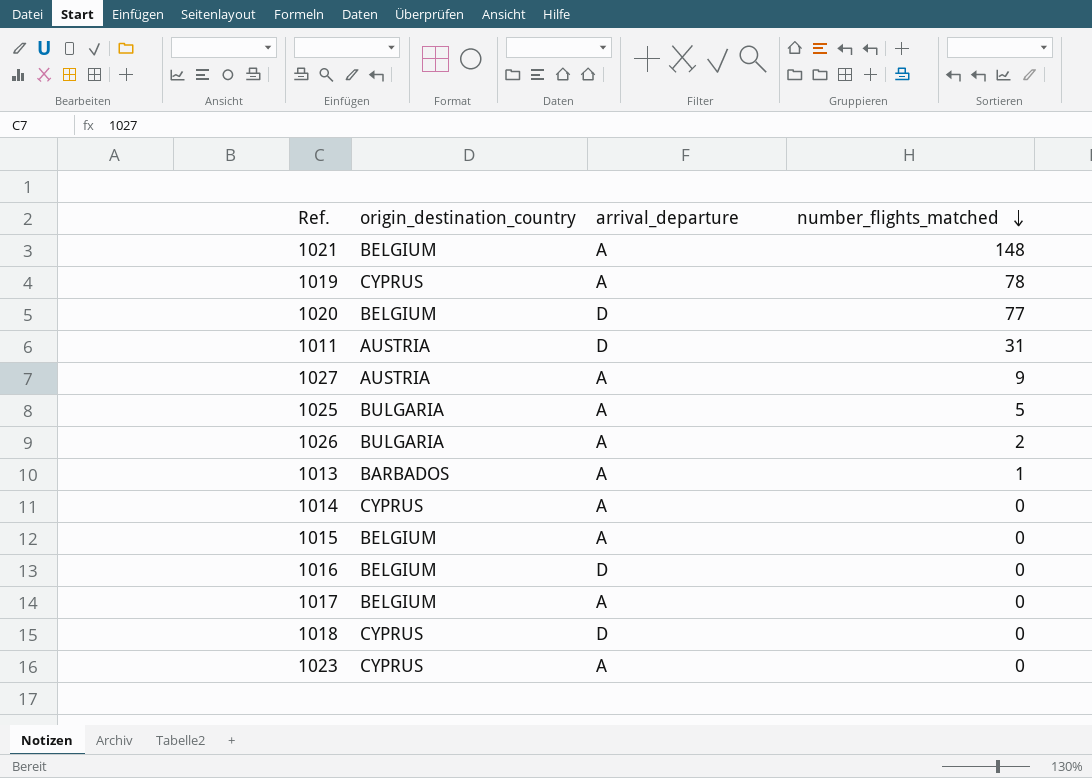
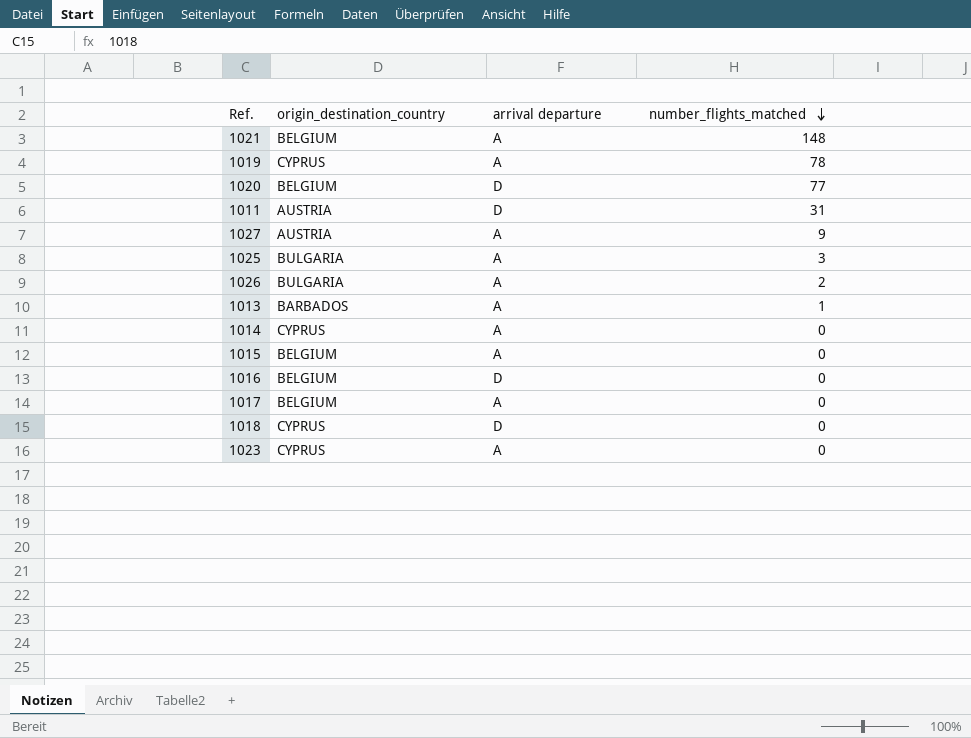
column name: arrival_departure -> arrival departure
1025 | number_flights_matched: 5 -> 3

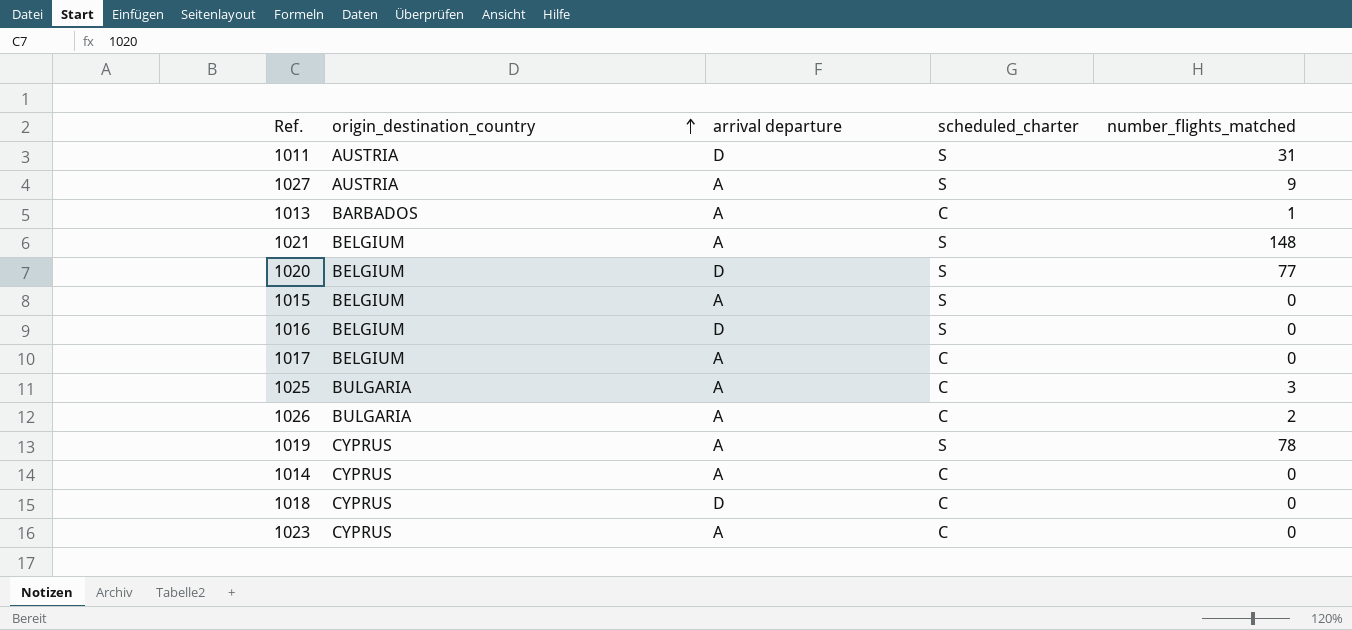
row order: number_flights_matched descending -> origin_destination_country ascending
column scheduled_charter | position: none -> 4

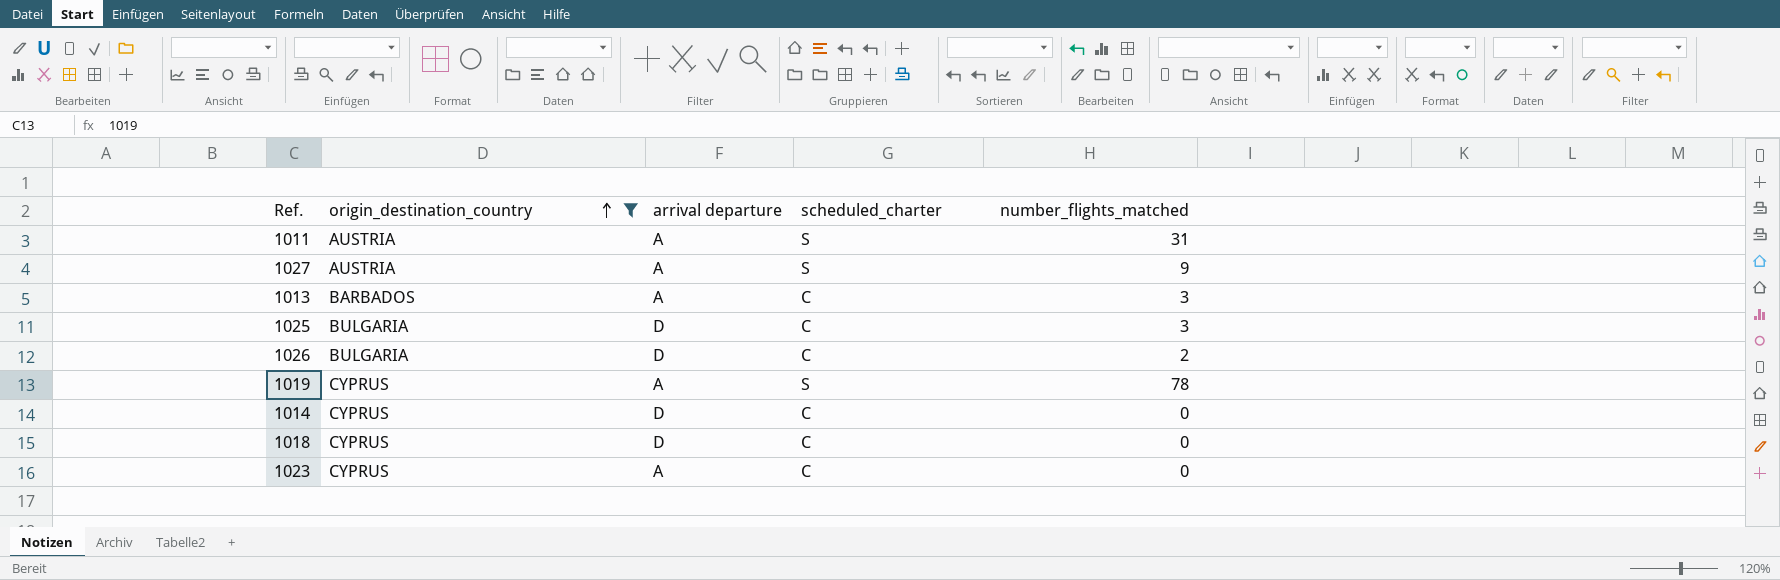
filter: none -> origin_destination_country != BELGIUM
1011 | arrival departure: D -> A
1013 | number_flights_matched: 1 -> 3
1025 | arrival departure: A -> D
1026 | arrival departure: A -> D
1014 | arrival departure: A -> D

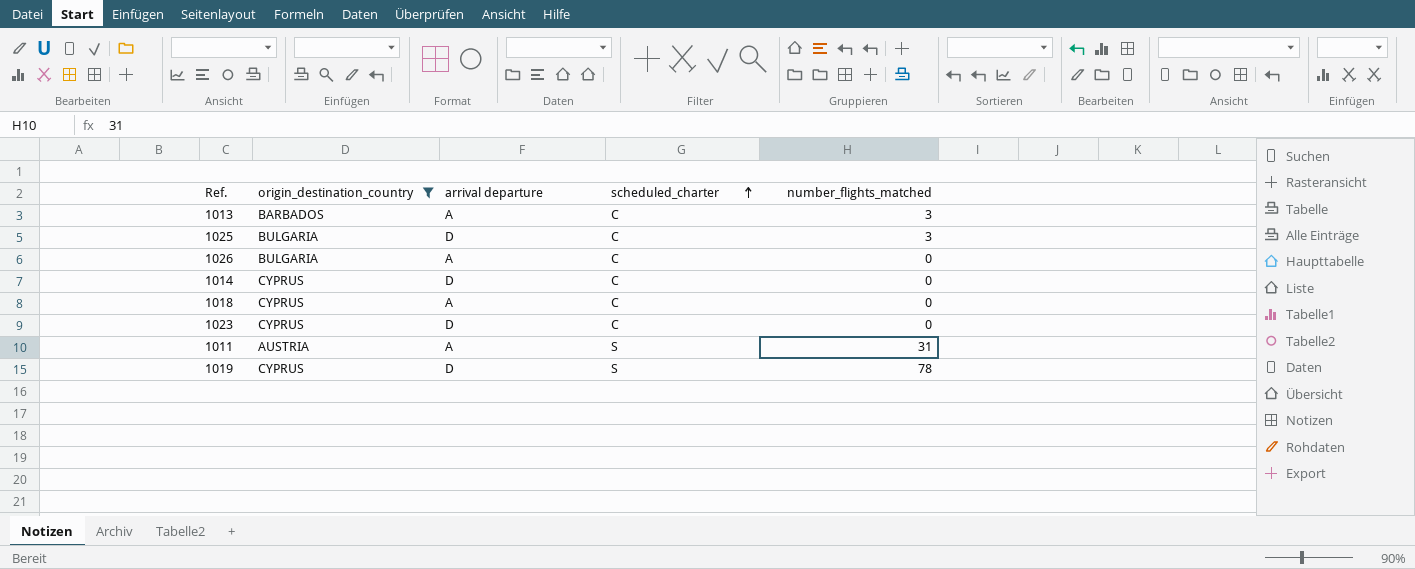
row order: origin_destination_country ascending -> scheduled_charter ascending
row 1027: AUSTRIA | A | S | 9 -> none
1026 | arrival departure: D -> A
1026 | number_flights_matched: 2 -> 0
1018 | arrival departure: D -> A
1023 | arrival departure: A -> D
1019 | arrival departure: A -> D

